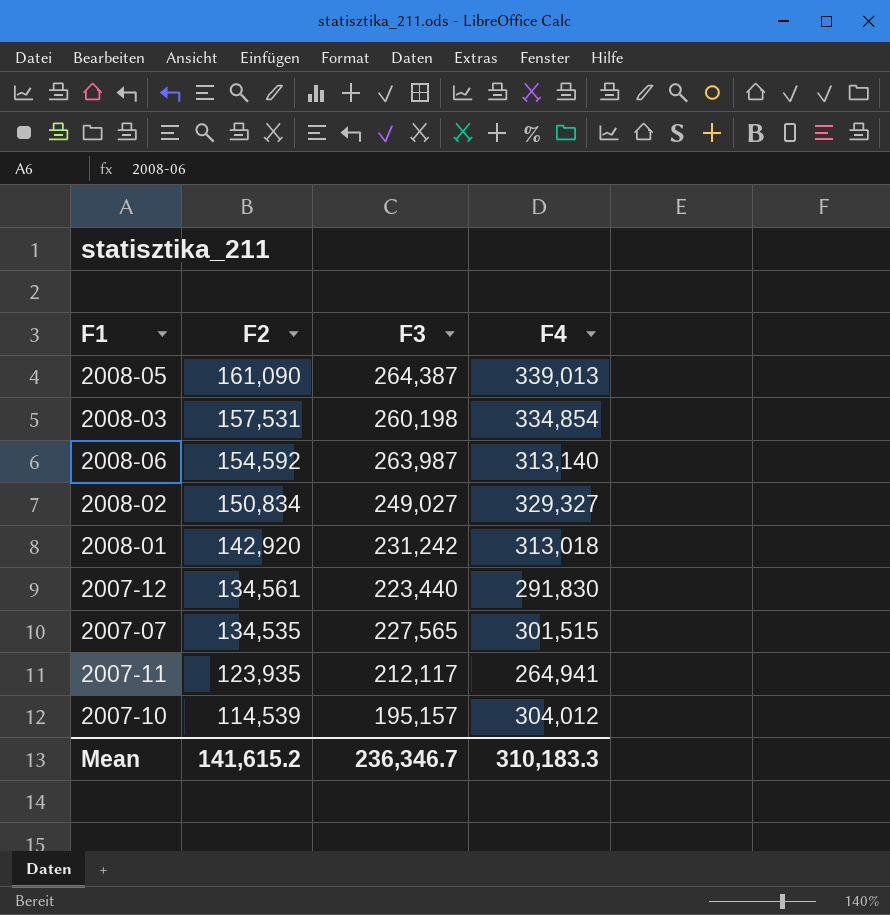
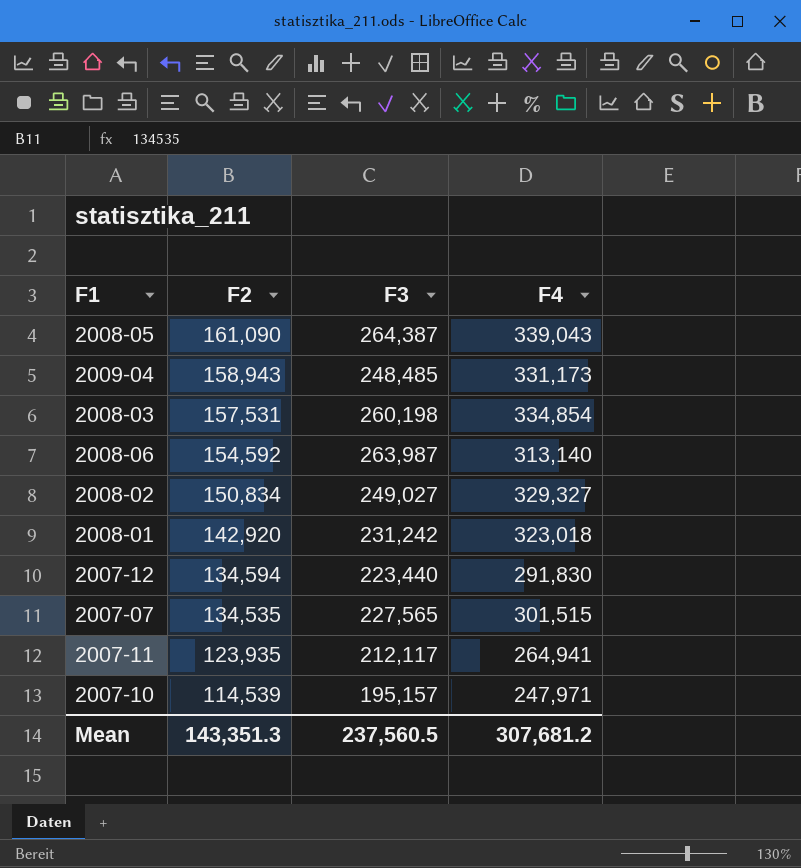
2008-05 | F4: 339,013 -> 339,043
row 2009-04: none -> 158,943 | 248,485 | 331,173
2008-01 | F4: 313,018 -> 323,018
2007-12 | F2: 134,561 -> 134,594
2007-10 | F4: 304,012 -> 247,971
Mean | F2: 141,615.2 -> 143,351.3
Mean | F3: 236,346.7 -> 237,560.5
Mean | F4: 310,183.3 -> 307,681.2

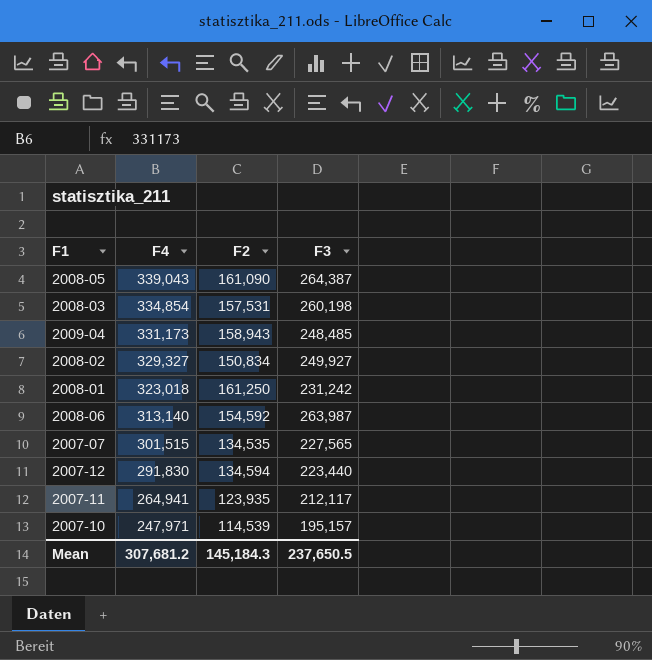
row order: F2 descending -> F4 descending
column F4 | position: 4 -> 2
2008-02 | F3: 249,027 -> 249,927
2008-01 | F2: 142,920 -> 161,250
Mean | F2: 143,351.3 -> 145,184.3
Mean | F3: 237,560.5 -> 237,650.5

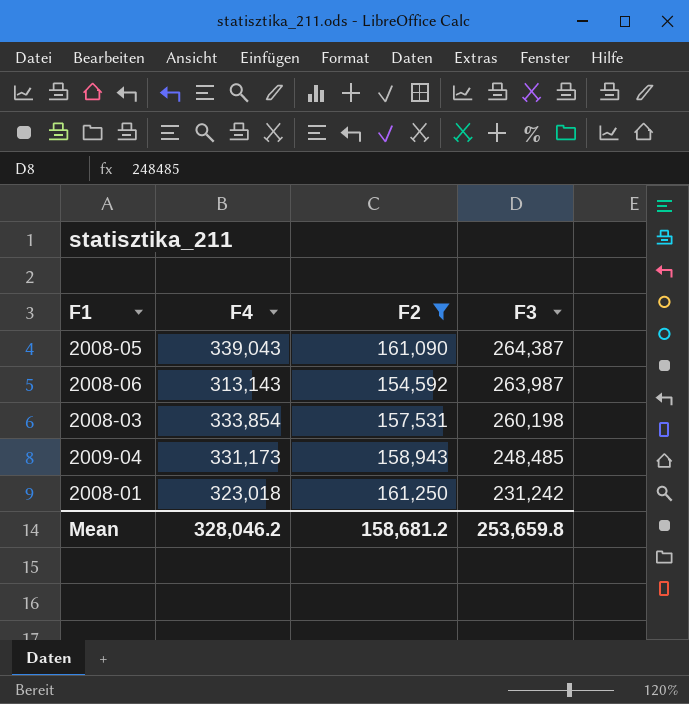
filter: none -> F2 >= 154,592
row order: F4 descending -> F3 descending
2008-06 | F4: 313,140 -> 313,143
2008-03 | F4: 334,854 -> 333,854
Mean | F4: 307,681.2 -> 328,046.2
Mean | F2: 145,184.3 -> 158,681.2
Mean | F3: 237,650.5 -> 253,659.8

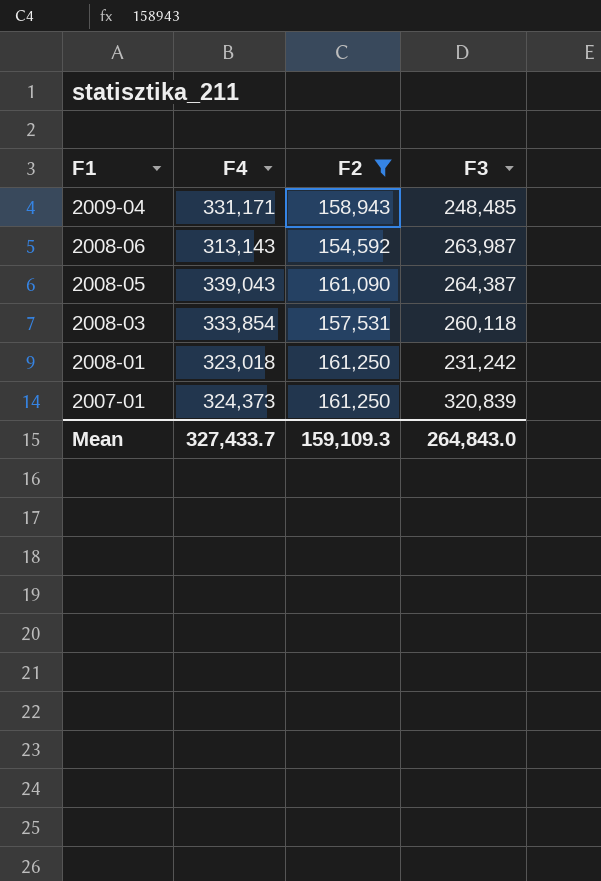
row order: F3 descending -> F1 descending
2009-04 | F4: 331,173 -> 331,171
2008-03 | F3: 260,198 -> 260,118
row 2007-01: none -> 324,373 | 161,250 | 320,839
Mean | F4: 328,046.2 -> 327,433.7
Mean | F2: 158,681.2 -> 159,109.3
Mean | F3: 253,659.8 -> 264,843.0

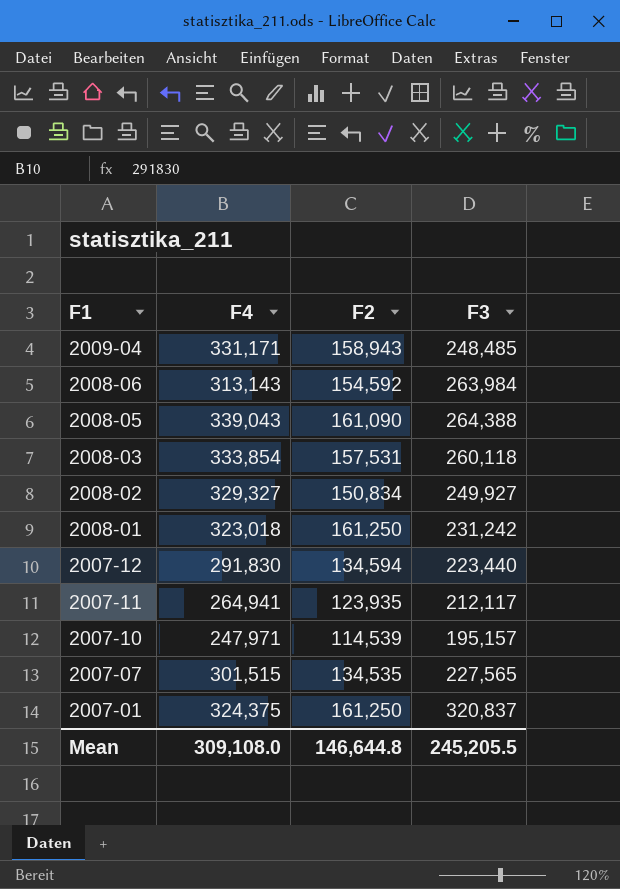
filter: F2 >= 154,592 -> none
2008-06 | F3: 263,987 -> 263,984
2008-05 | F3: 264,387 -> 264,388
2007-01 | F4: 324,373 -> 324,375
2007-01 | F3: 320,839 -> 320,837
Mean | F4: 327,433.7 -> 309,108.0
Mean | F2: 159,109.3 -> 146,644.8
Mean | F3: 264,843.0 -> 245,205.5

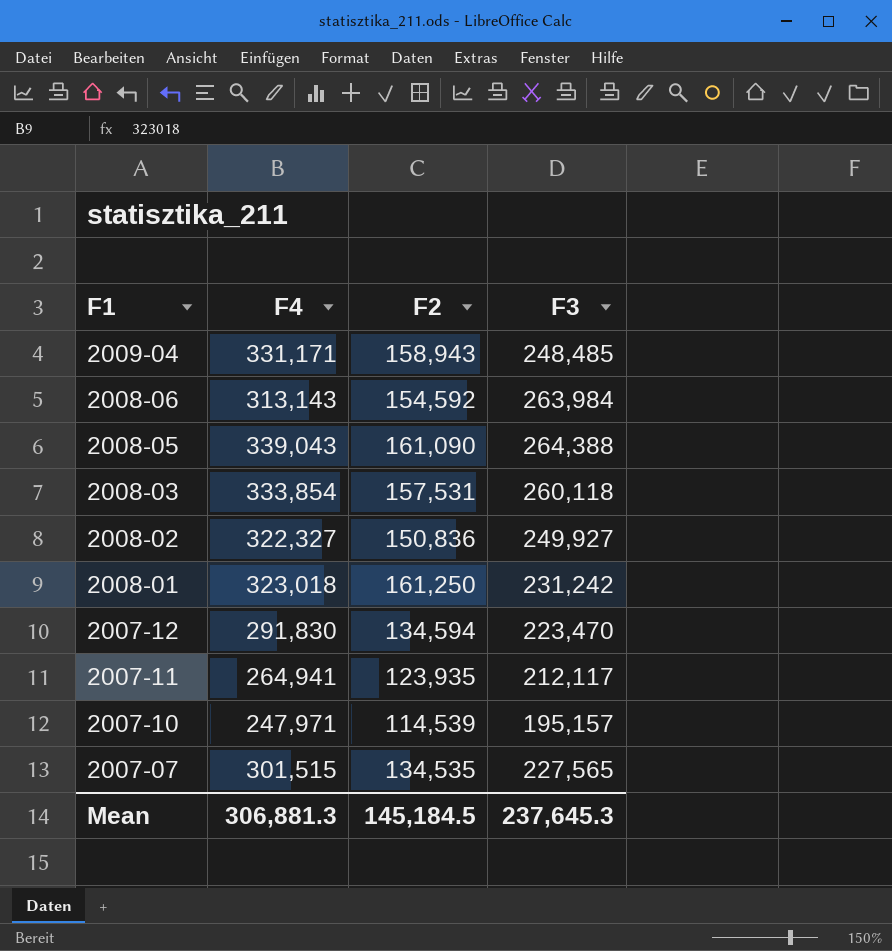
row 2007-01: 324,375 | 161,250 | 320,837 -> none
2008-02 | F4: 329,327 -> 322,327
2008-02 | F2: 150,834 -> 150,836
2007-12 | F3: 223,440 -> 223,470
Mean | F4: 309,108.0 -> 306,881.3
Mean | F2: 146,644.8 -> 145,184.5
Mean | F3: 245,205.5 -> 237,645.3

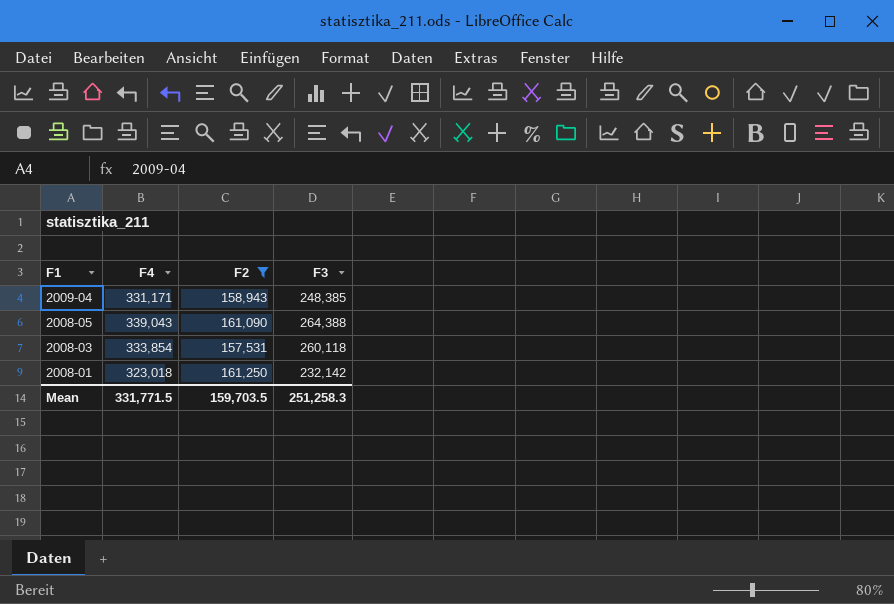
filter: none -> F2 >= 157,531
2009-04 | F3: 248,485 -> 248,385
2008-01 | F3: 231,242 -> 232,142
Mean | F4: 306,881.3 -> 331,771.5
Mean | F2: 145,184.5 -> 159,703.5
Mean | F3: 237,645.3 -> 251,258.3

